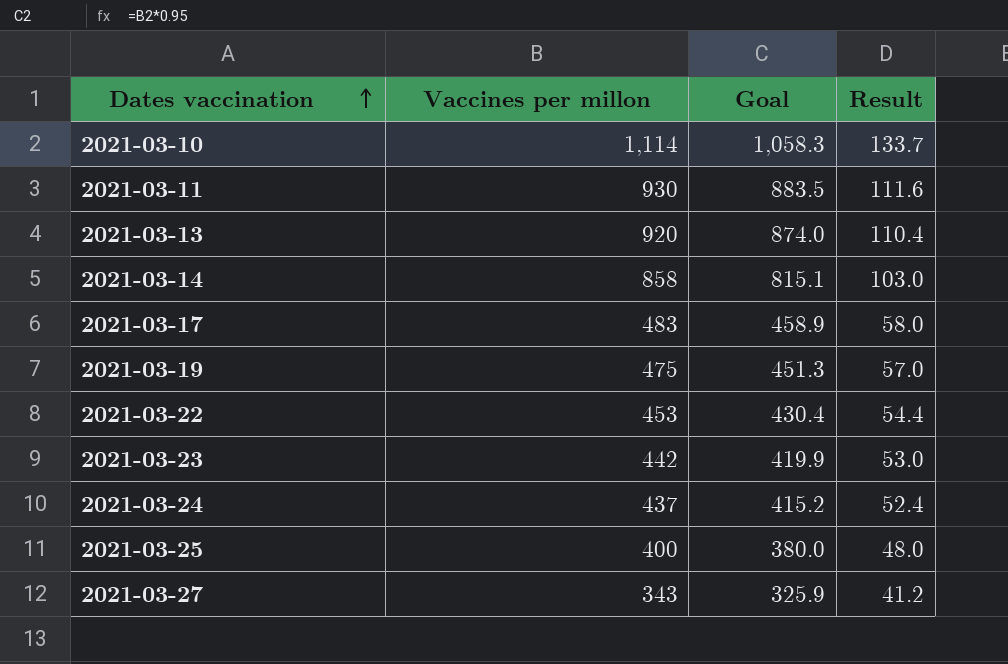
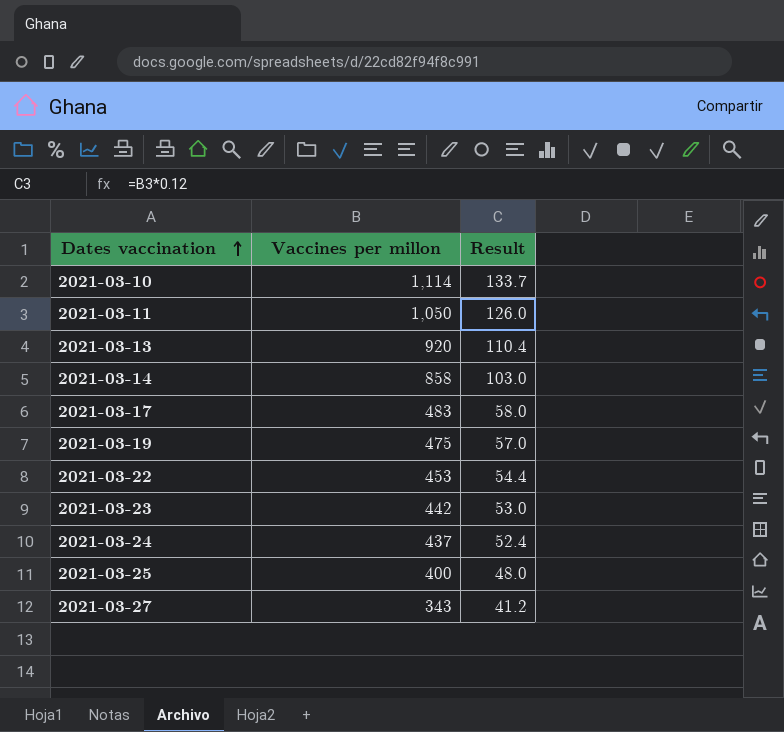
column Goal | formula: [Vaccines per millon] * 0.95 -> none
2021-03-11 | Vaccines per millon: 930 -> 1,050
2021-03-11 | Result: 111.6 -> 126.0

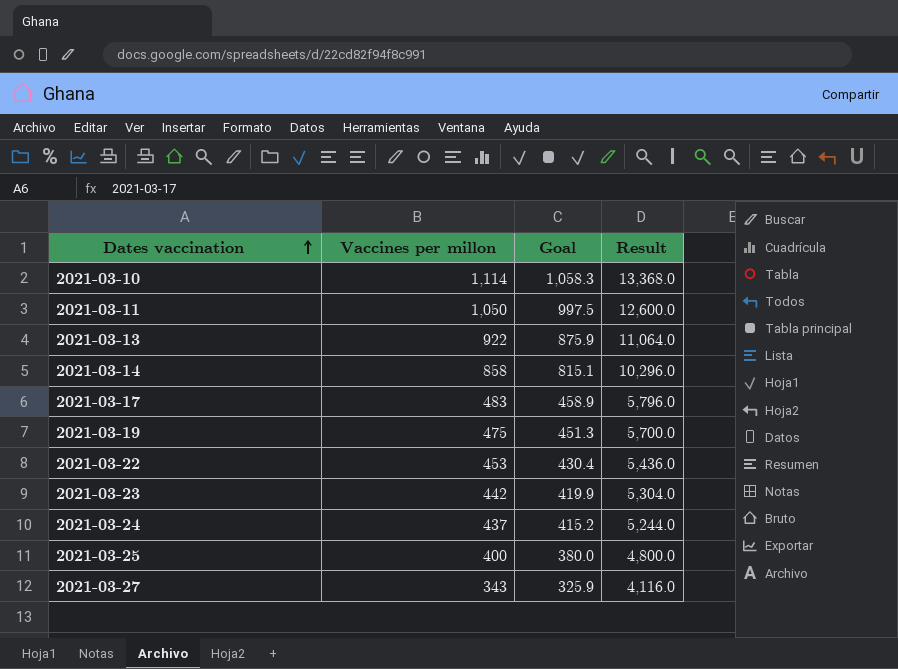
column Goal | formula: none -> [Vaccines per millon] * 0.95
column Result | formula: [Vaccines per millon] * 0.12 -> [Vaccines per millon] * 12
2021-03-13 | Vaccines per millon: 920 -> 922

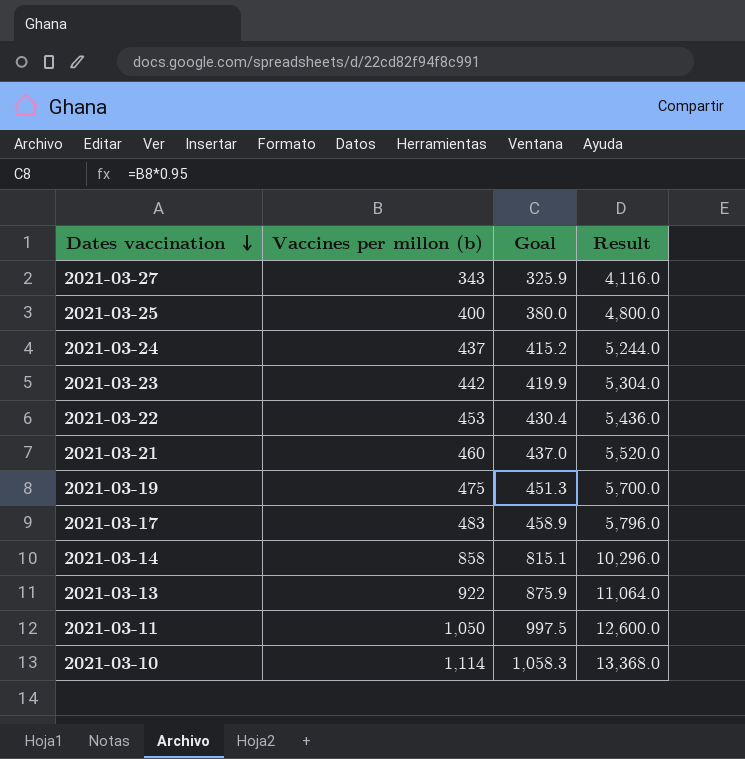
row order: Dates vaccination ascending -> Dates vaccination descending
column name: Vaccines per millon -> Vaccines per millon (b)
row 2021-03-21: none -> 460 | 437.0 | 5,520.0

